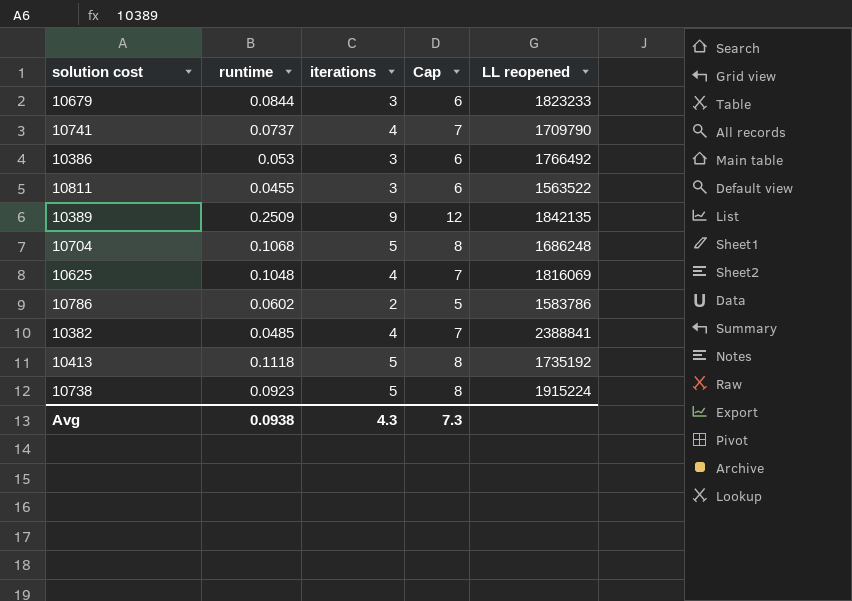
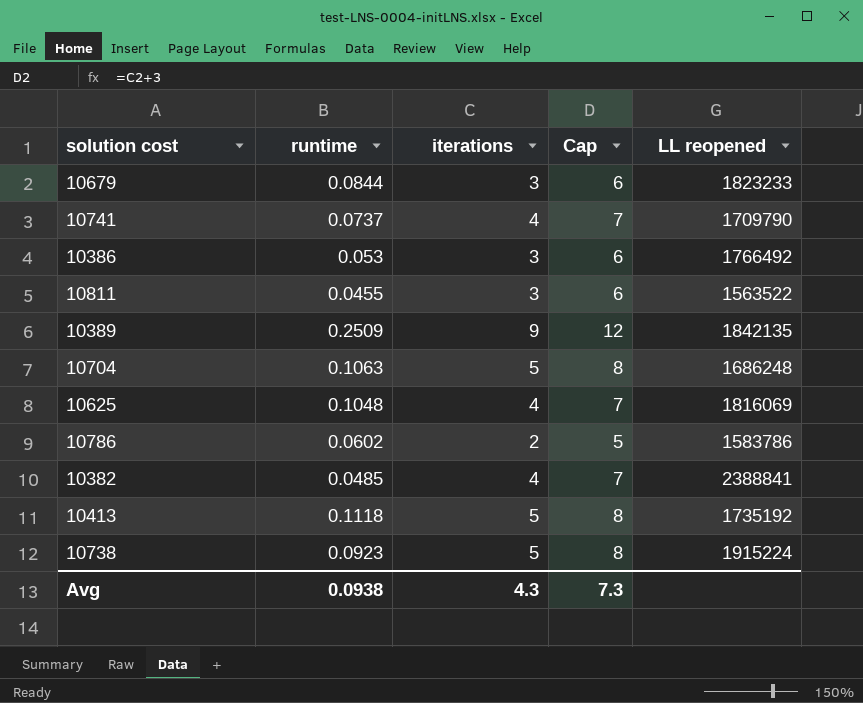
10704 | runtime: 0.1068 -> 0.1063

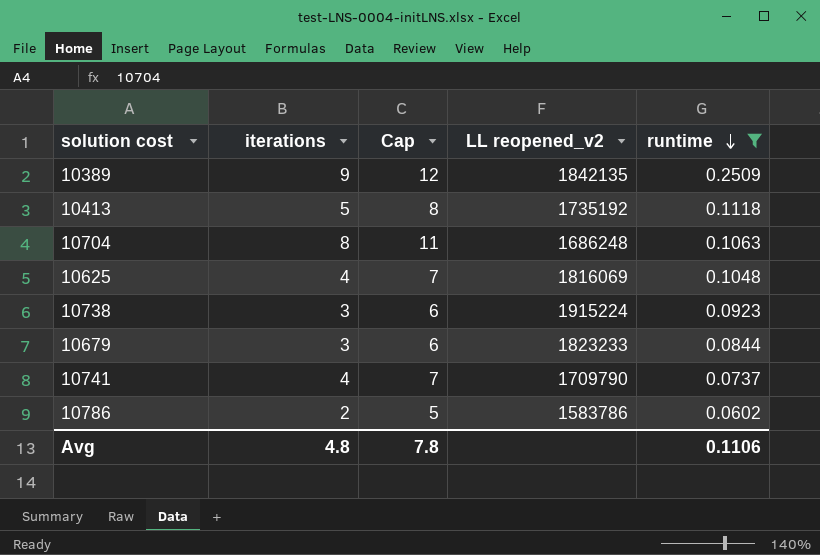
filter: none -> runtime >= 0.0602
row order: none -> runtime descending
column name: LL reopened -> LL reopened_v2
column runtime | position: 2 -> 5
10704 | iterations: 5 -> 8
10704 | Cap: 8 -> 11
10738 | iterations: 5 -> 3
10738 | Cap: 8 -> 6
Avg | iterations: 4.3 -> 4.8
Avg | Cap: 7.3 -> 7.8
Avg | runtime: 0.0938 -> 0.1106

